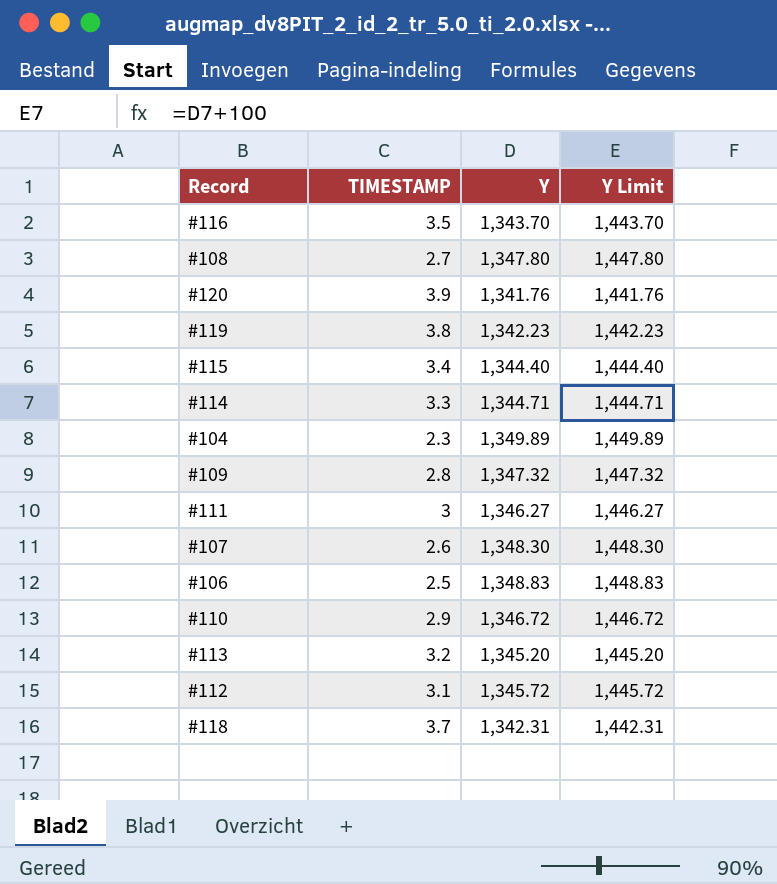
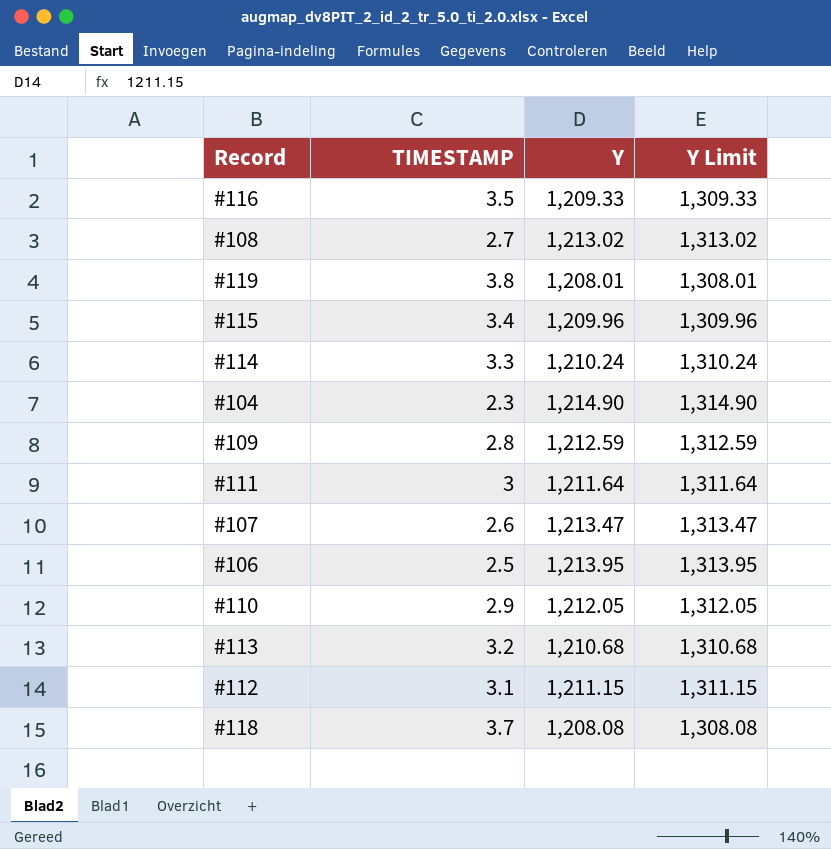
row #120: 3.9 | 1,341.76 | 1,441.76 -> none
#116 | Y: 1,343.70 -> 1,209.33
#116 | Y Limit: 1,443.70 -> 1,309.33
#108 | Y: 1,347.80 -> 1,213.02
#108 | Y Limit: 1,447.80 -> 1,313.02
#119 | Y: 1,342.23 -> 1,208.01
#119 | Y Limit: 1,442.23 -> 1,308.01
#115 | Y: 1,344.40 -> 1,209.96
#115 | Y Limit: 1,444.40 -> 1,309.96
#114 | Y: 1,344.71 -> 1,210.24
#114 | Y Limit: 1,444.71 -> 1,310.24
#104 | Y: 1,349.89 -> 1,214.90
#104 | Y Limit: 1,449.89 -> 1,314.90
#109 | Y: 1,347.32 -> 1,212.59
#109 | Y Limit: 1,447.32 -> 1,312.59
#111 | Y: 1,346.27 -> 1,211.64
#111 | Y Limit: 1,446.27 -> 1,311.64
#107 | Y: 1,348.30 -> 1,213.47
#107 | Y Limit: 1,448.30 -> 1,313.47
#106 | Y: 1,348.83 -> 1,213.95
#106 | Y Limit: 1,448.83 -> 1,313.95
#110 | Y: 1,346.72 -> 1,212.05
#110 | Y Limit: 1,446.72 -> 1,312.05
#113 | Y: 1,345.20 -> 1,210.68
#113 | Y Limit: 1,445.20 -> 1,310.68
#112 | Y: 1,345.72 -> 1,211.15
#112 | Y Limit: 1,445.72 -> 1,311.15
#118 | Y: 1,342.31 -> 1,208.08
#118 | Y Limit: 1,442.31 -> 1,308.08

